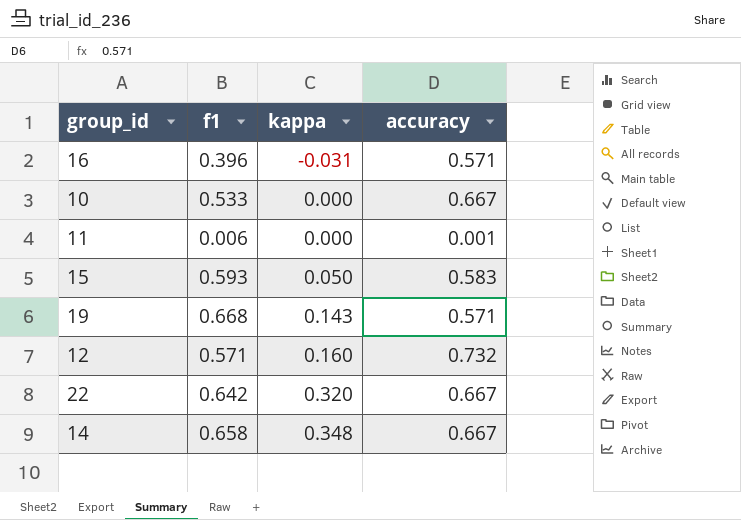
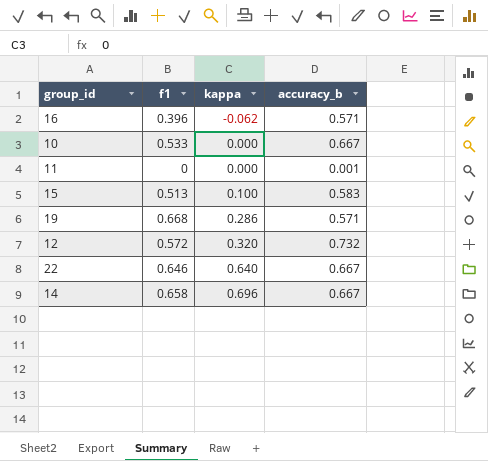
column name: accuracy -> accuracy_b
16 | kappa: -0.031 -> -0.062
11 | f1: 0.006 -> 0
15 | f1: 0.593 -> 0.513
15 | kappa: 0.050 -> 0.100
19 | kappa: 0.143 -> 0.286
12 | f1: 0.571 -> 0.572
12 | kappa: 0.160 -> 0.320
22 | f1: 0.642 -> 0.646
22 | kappa: 0.320 -> 0.640
14 | kappa: 0.348 -> 0.696

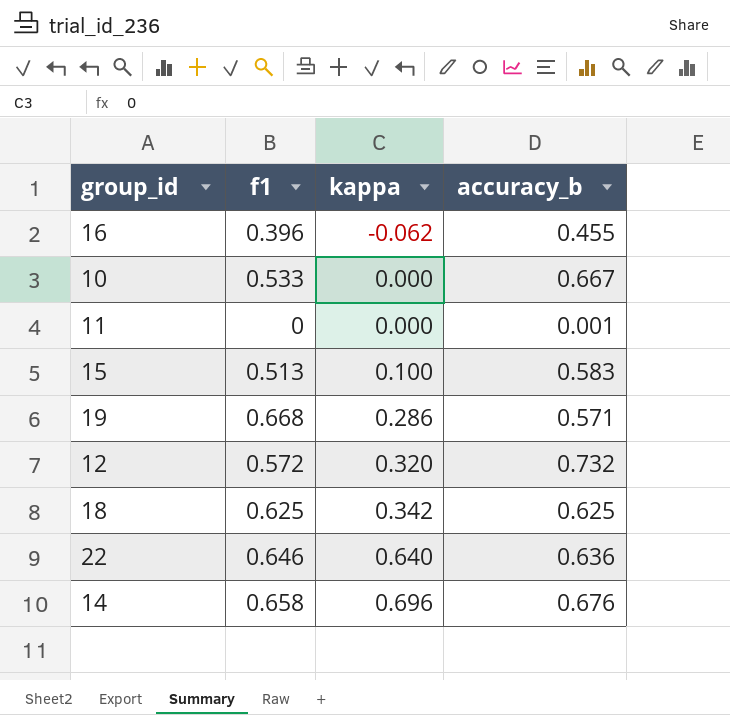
16 | accuracy_b: 0.571 -> 0.455
row 18: none -> 0.625 | 0.342 | 0.625
22 | accuracy_b: 0.667 -> 0.636
14 | accuracy_b: 0.667 -> 0.676

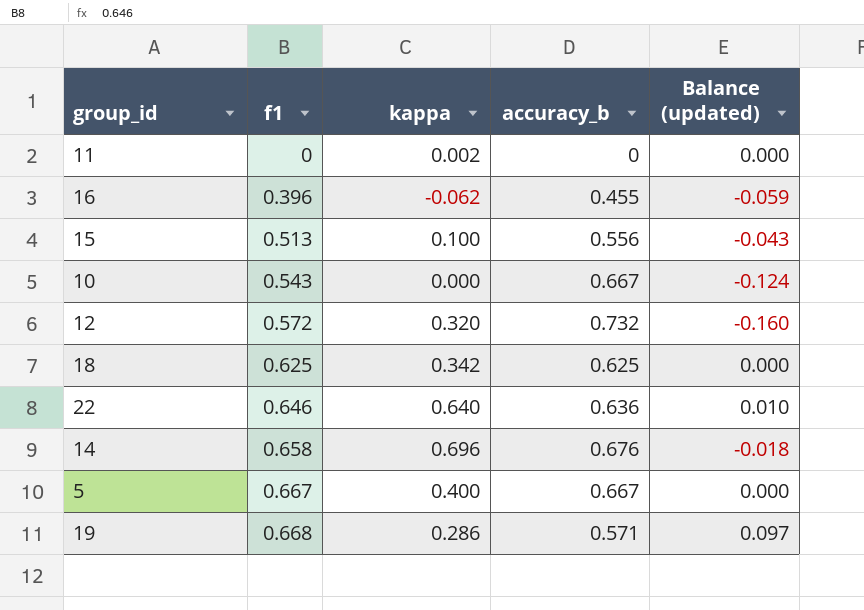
row order: kappa ascending -> f1 ascending
column Balance (updated) | formula: none -> [f1] - [accuracy_b]
11 | kappa: 0.000 -> 0.002
11 | accuracy_b: 0.001 -> 0
15 | accuracy_b: 0.583 -> 0.556
10 | f1: 0.533 -> 0.543
row 5: none -> 0.667 | 0.400 | 0.667 | 0.000

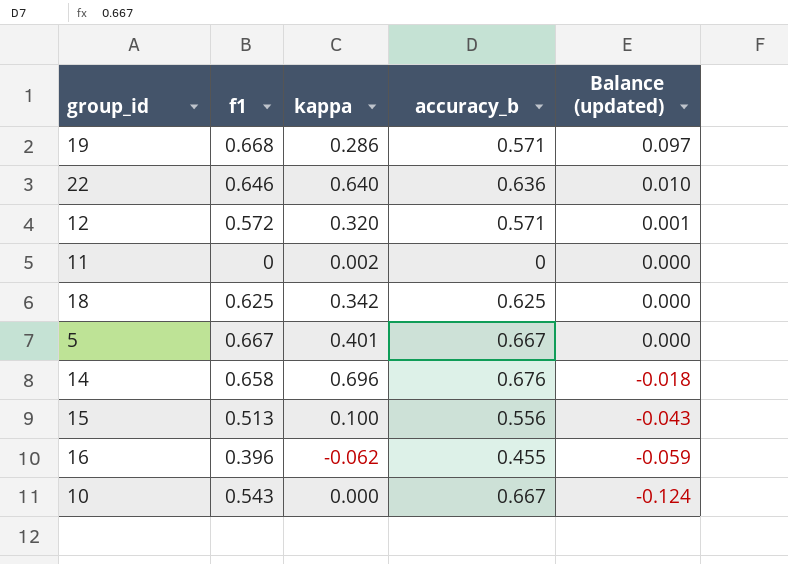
row order: f1 ascending -> Balance (updated) descending
12 | accuracy_b: 0.732 -> 0.571
12 | Balance (updated): -0.160 -> 0.001
5 | kappa: 0.400 -> 0.401

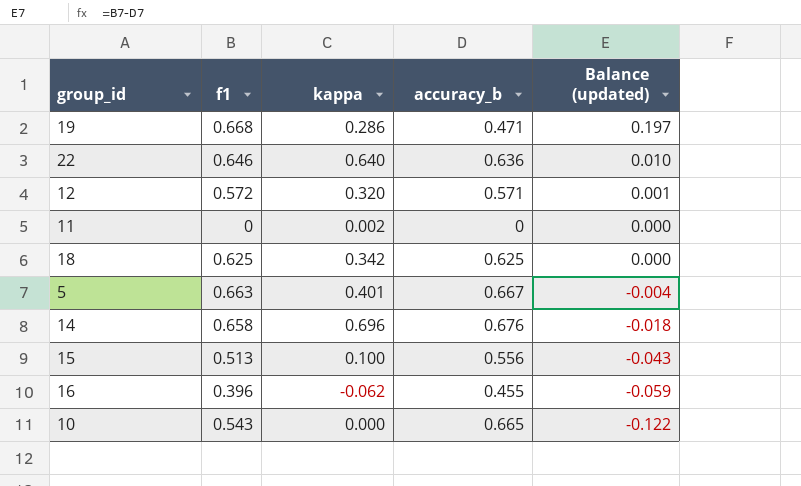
19 | accuracy_b: 0.571 -> 0.471
19 | Balance (updated): 0.097 -> 0.197
5 | f1: 0.667 -> 0.663
5 | Balance (updated): 0.000 -> -0.004
10 | accuracy_b: 0.667 -> 0.665
10 | Balance (updated): -0.124 -> -0.122

